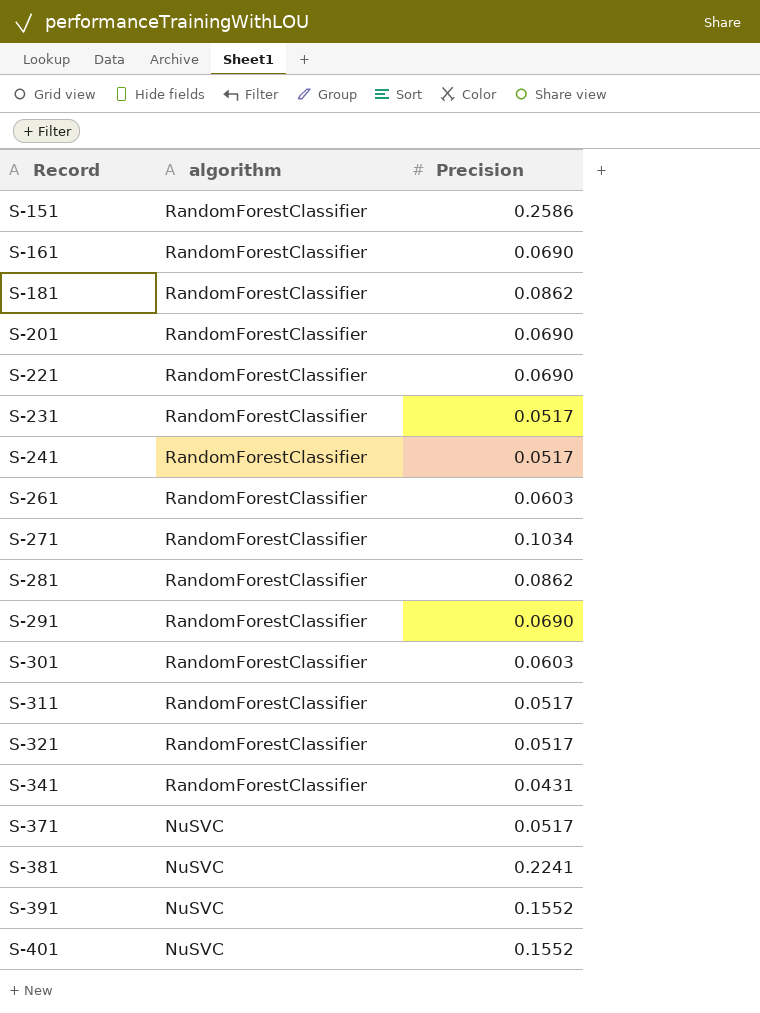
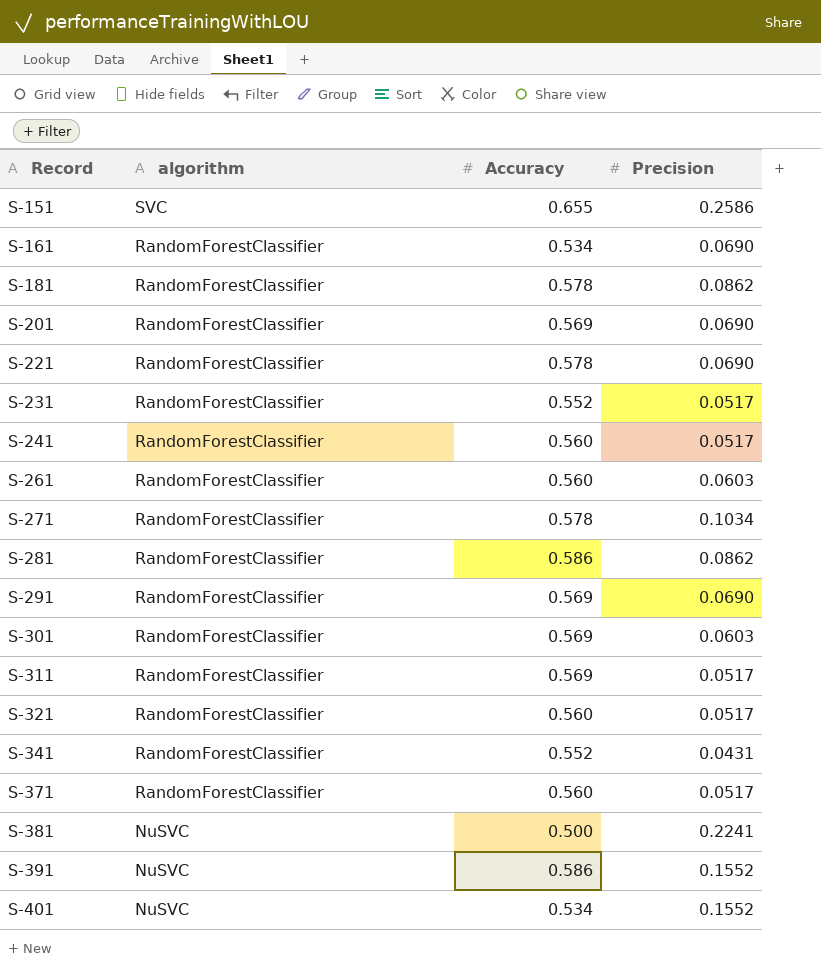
column Accuracy | position: none -> 3
S-151 | algorithm: RandomForestClassifier -> SVC
S-371 | algorithm: NuSVC -> RandomForestClassifier

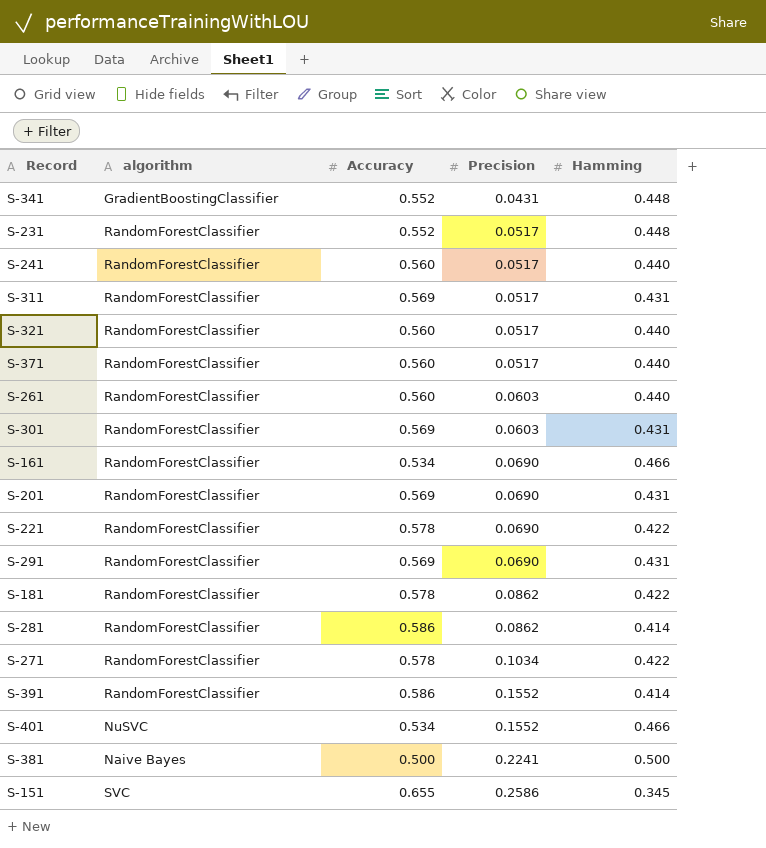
row order: Record ascending -> Precision ascending
column Hamming | position: none -> 5
S-341 | algorithm: RandomForestClassifier -> GradientBoostingClassifier
S-391 | algorithm: NuSVC -> RandomForestClassifier
S-381 | algorithm: NuSVC -> Naive Bayes

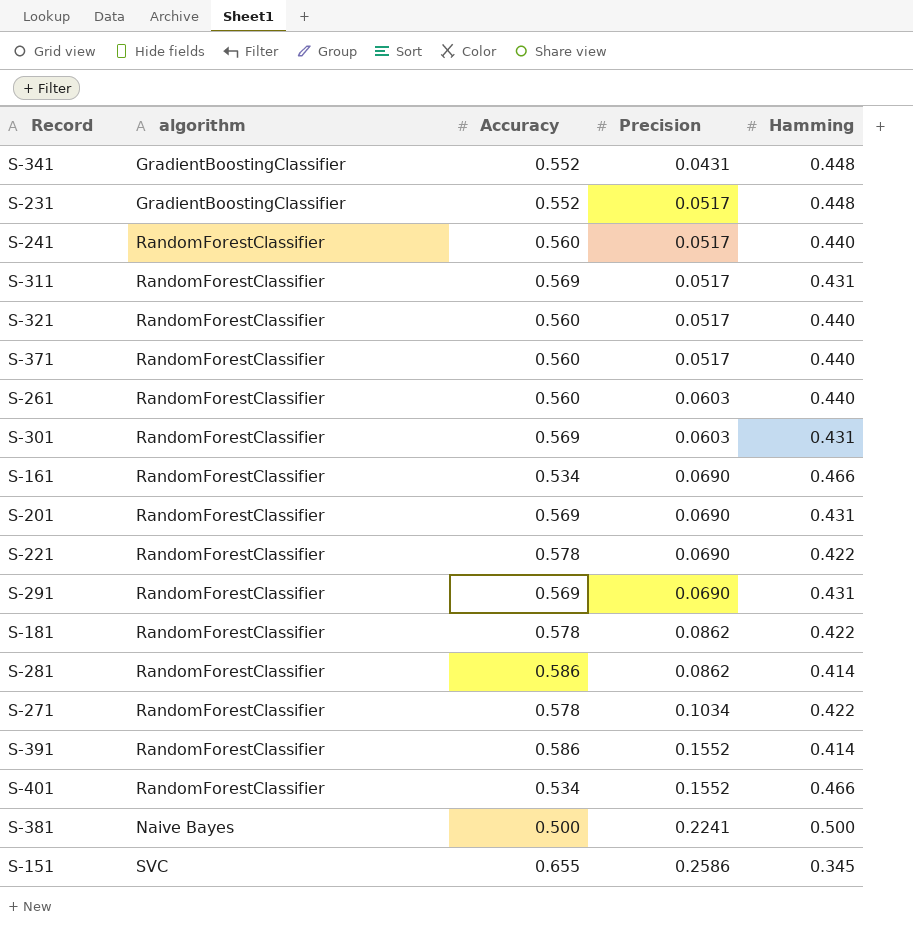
S-231 | algorithm: RandomForestClassifier -> GradientBoostingClassifier
S-401 | algorithm: NuSVC -> RandomForestClassifier

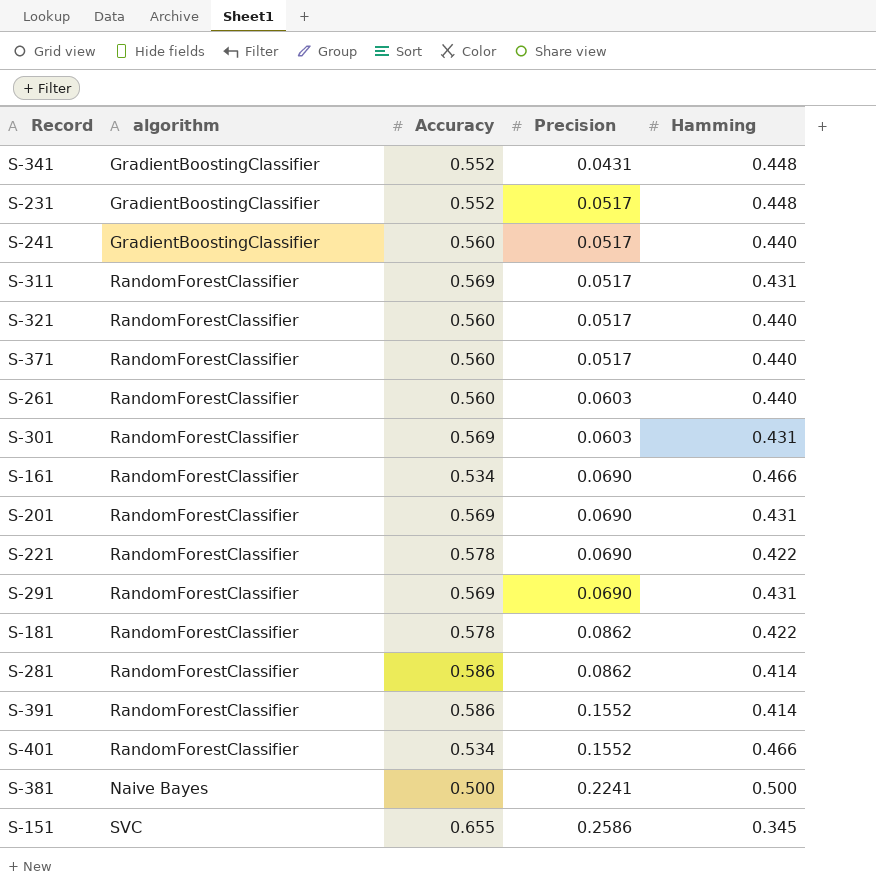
row S-271: RandomForestClassifier | 0.578 | 0.1034 | 0.422 -> none
S-241 | algorithm: RandomForestClassifier -> GradientBoostingClassifier

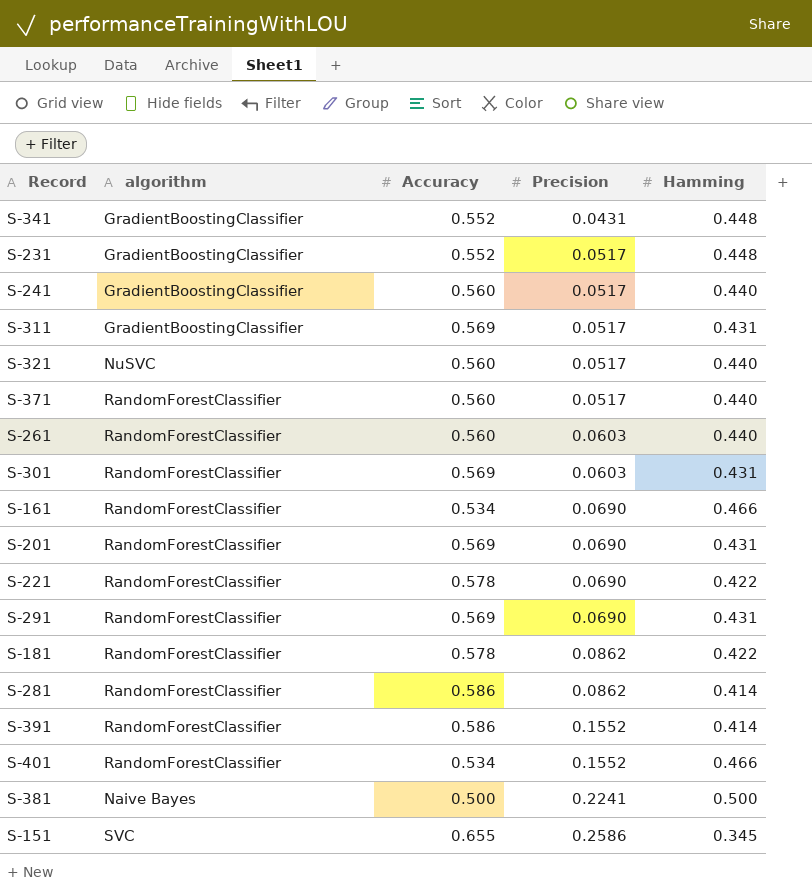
S-311 | algorithm: RandomForestClassifier -> GradientBoostingClassifier
S-321 | algorithm: RandomForestClassifier -> NuSVC

